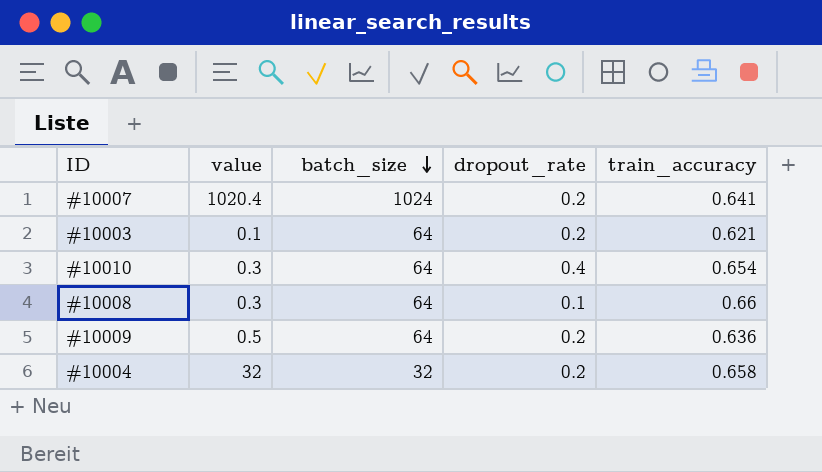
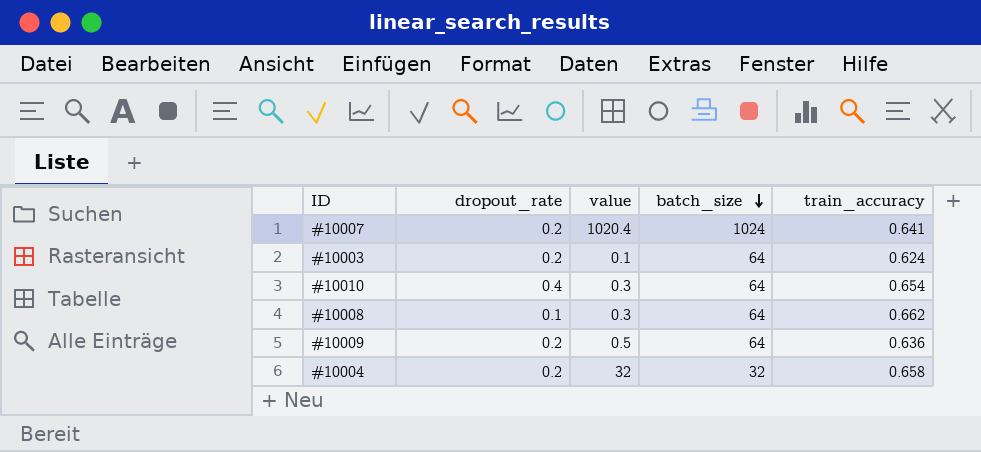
column dropout_rate | position: 4 -> 2
#10003 | train_accuracy: 0.621 -> 0.624
#10008 | train_accuracy: 0.66 -> 0.662

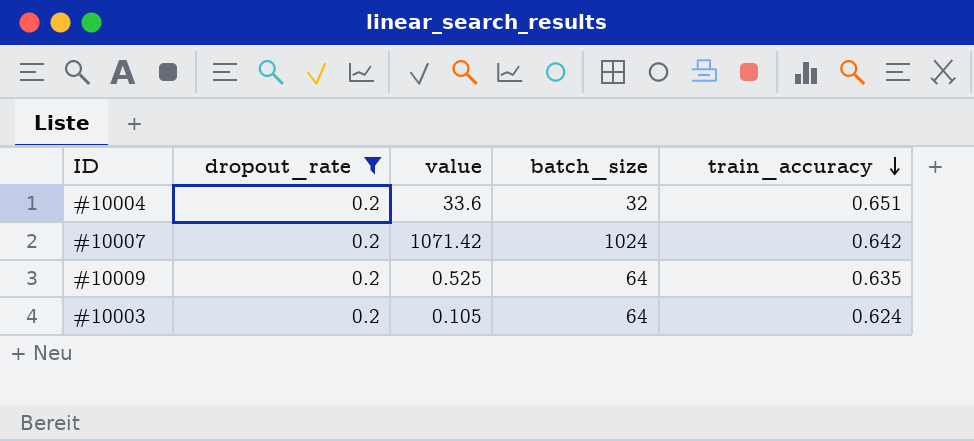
filter: none -> dropout_rate = 0.2
row order: batch_size descending -> train_accuracy descending
#10004 | value: 32 -> 33.6
#10004 | train_accuracy: 0.658 -> 0.651
#10007 | value: 1020.4 -> 1071.42
#10007 | train_accuracy: 0.641 -> 0.642
#10009 | value: 0.5 -> 0.525
#10009 | train_accuracy: 0.636 -> 0.635
#10003 | value: 0.1 -> 0.105

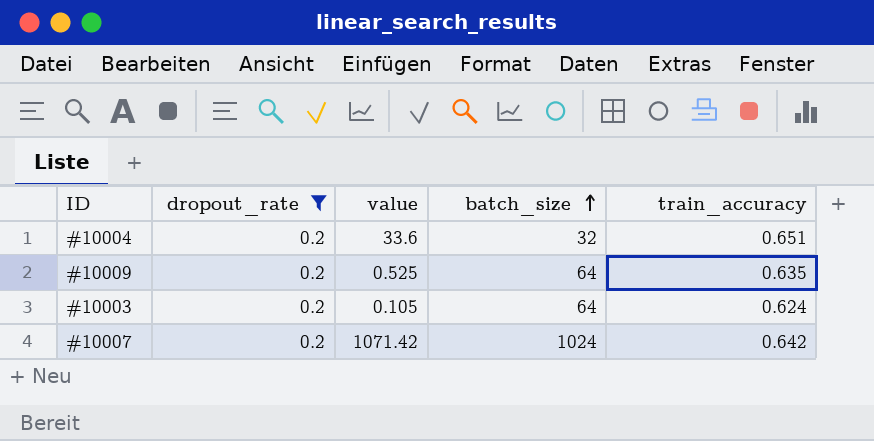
row order: train_accuracy descending -> batch_size ascending

